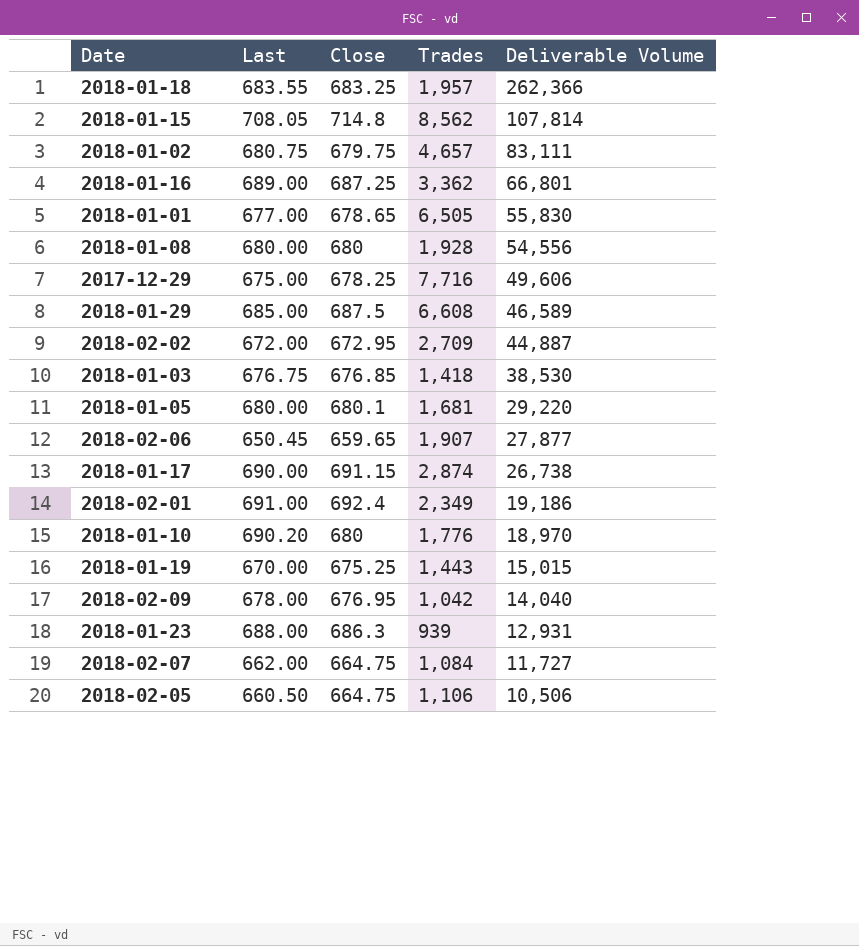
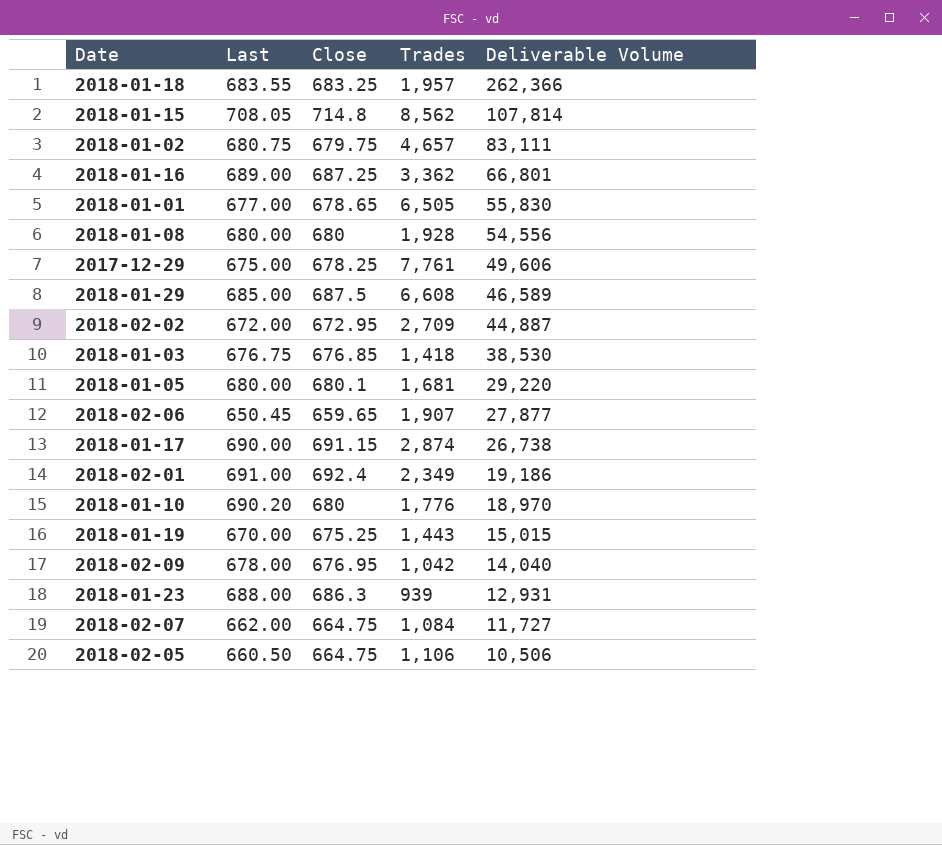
2017-12-29 | Trades: 7,716 -> 7,761

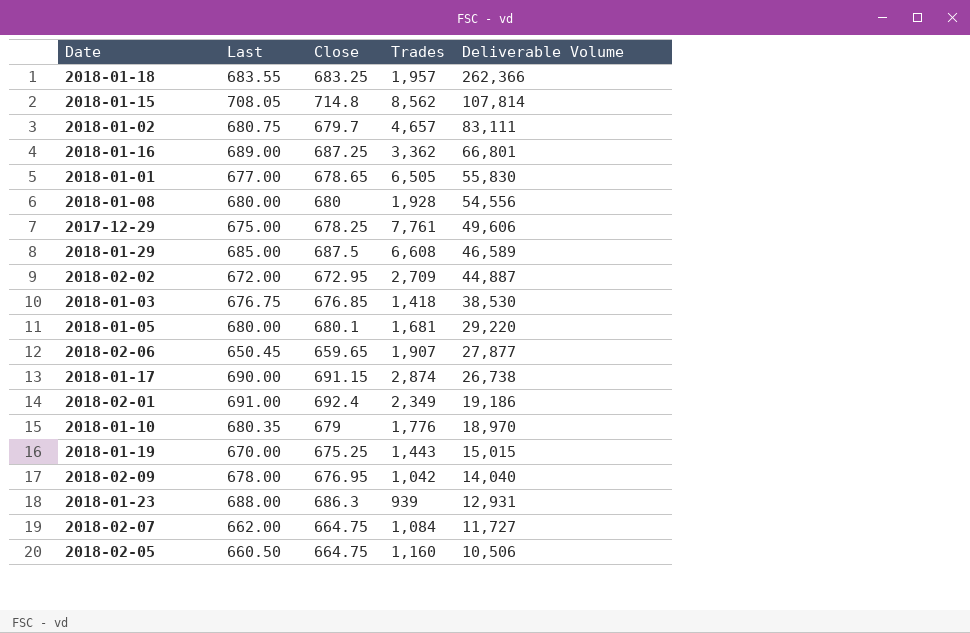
2018-01-02 | Close: 679.75 -> 679.7
2018-01-10 | Last: 690.20 -> 680.35
2018-01-10 | Close: 680 -> 679
2018-02-05 | Trades: 1,106 -> 1,160

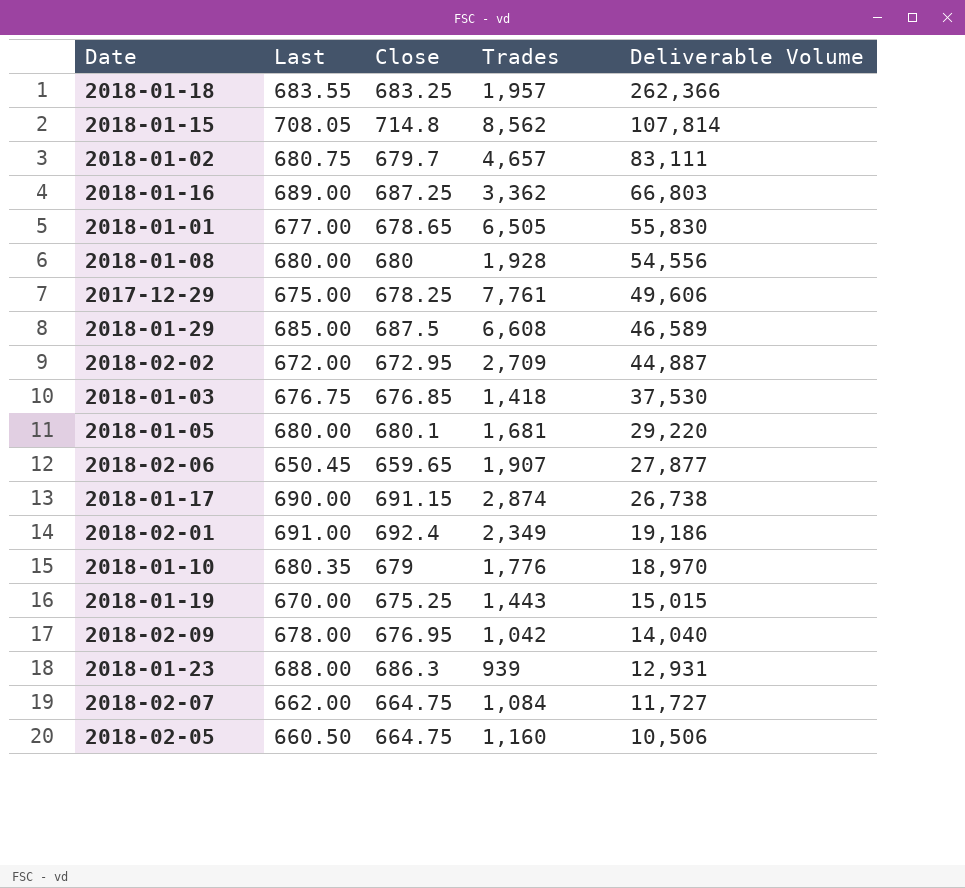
2018-01-16 | Deliverable Volume: 66,801 -> 66,803
2018-01-03 | Deliverable Volume: 38,530 -> 37,530

